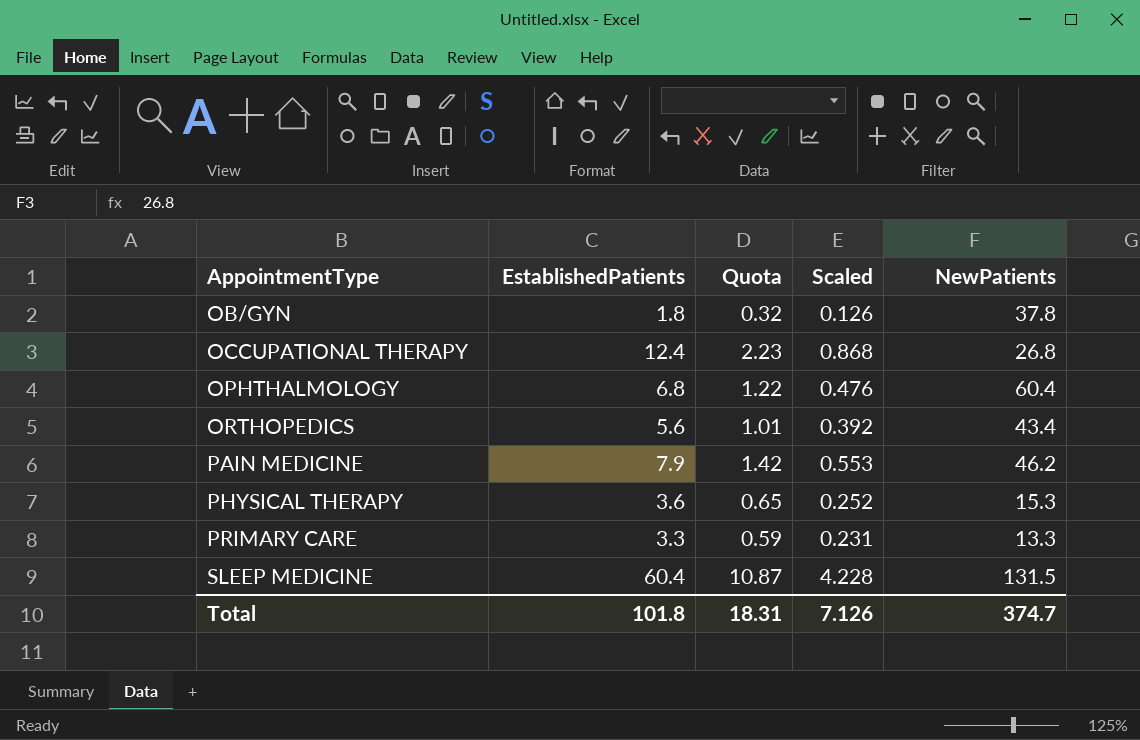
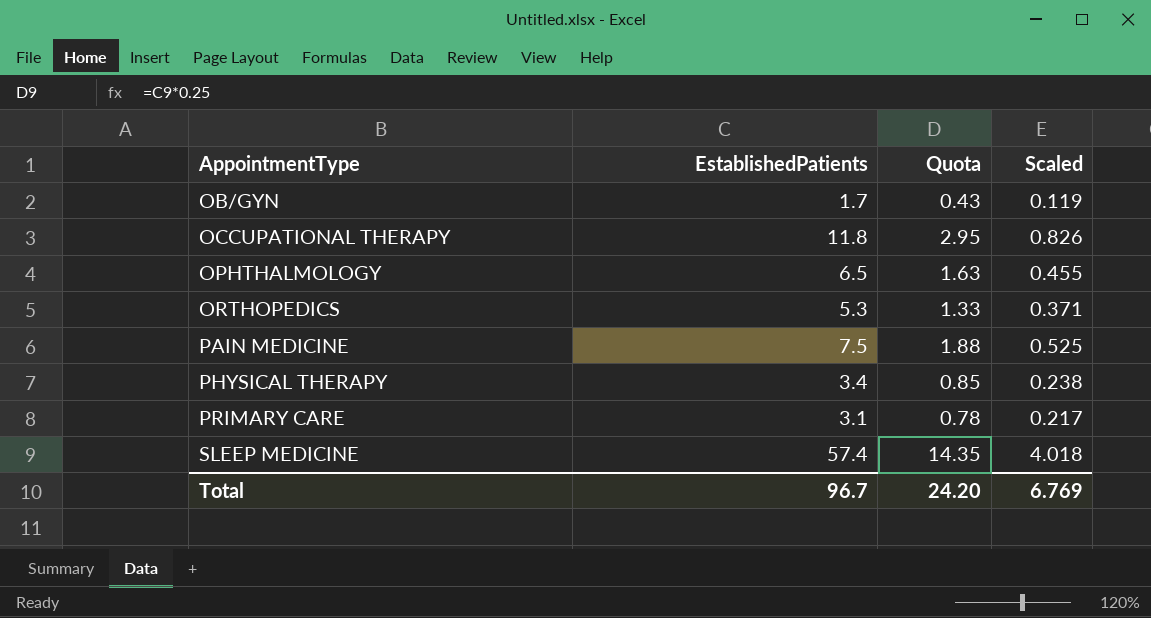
column NewPatients | position: 5 -> none
column Quota | formula: [EstablishedPatients] * 0.18 -> [EstablishedPatients] * 0.25
OB/GYN | EstablishedPatients: 1.8 -> 1.7
OB/GYN | Scaled: 0.126 -> 0.119
OCCUPATIONAL THERAPY | EstablishedPatients: 12.4 -> 11.8
OCCUPATIONAL THERAPY | Scaled: 0.868 -> 0.826
OPHTHALMOLOGY | EstablishedPatients: 6.8 -> 6.5
OPHTHALMOLOGY | Scaled: 0.476 -> 0.455
ORTHOPEDICS | EstablishedPatients: 5.6 -> 5.3
ORTHOPEDICS | Scaled: 0.392 -> 0.371
PAIN MEDICINE | EstablishedPatients: 7.9 -> 7.5
PAIN MEDICINE | Scaled: 0.553 -> 0.525
PHYSICAL THERAPY | EstablishedPatients: 3.6 -> 3.4
PHYSICAL THERAPY | Scaled: 0.252 -> 0.238
PRIMARY CARE | EstablishedPatients: 3.3 -> 3.1
PRIMARY CARE | Scaled: 0.231 -> 0.217
SLEEP MEDICINE | EstablishedPatients: 60.4 -> 57.4
SLEEP MEDICINE | Scaled: 4.228 -> 4.018
Total | EstablishedPatients: 101.8 -> 96.7
Total | Quota: 18.31 -> 24.20
Total | Scaled: 7.126 -> 6.769

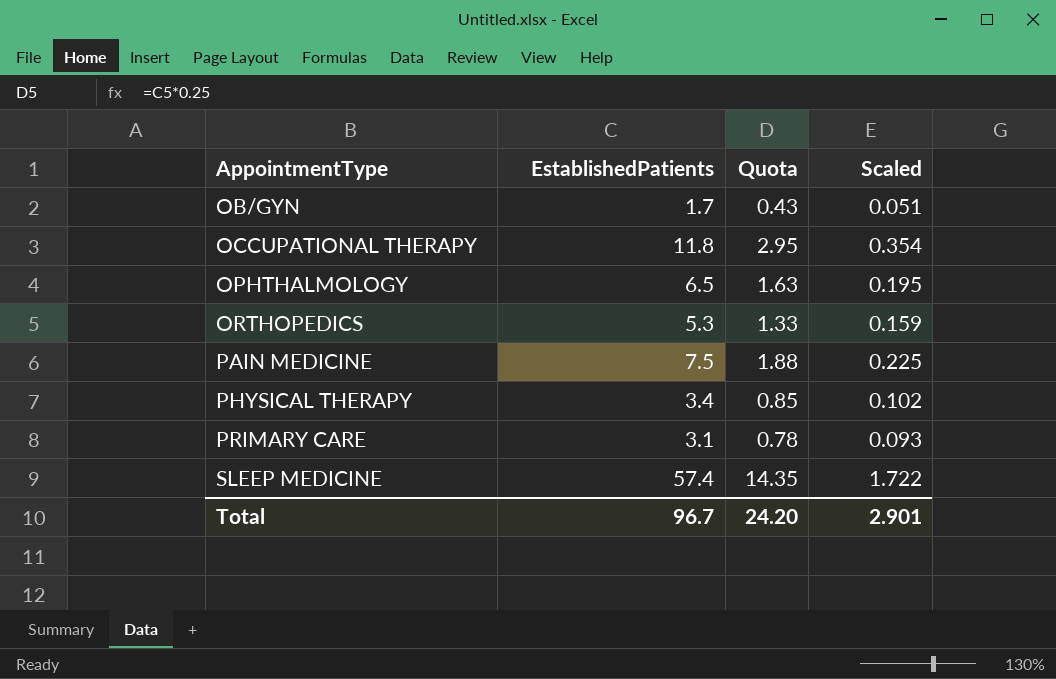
column Scaled | formula: [EstablishedPatients] * 0.07 -> [EstablishedPatients] * 0.03
Total | Scaled: 6.769 -> 2.901

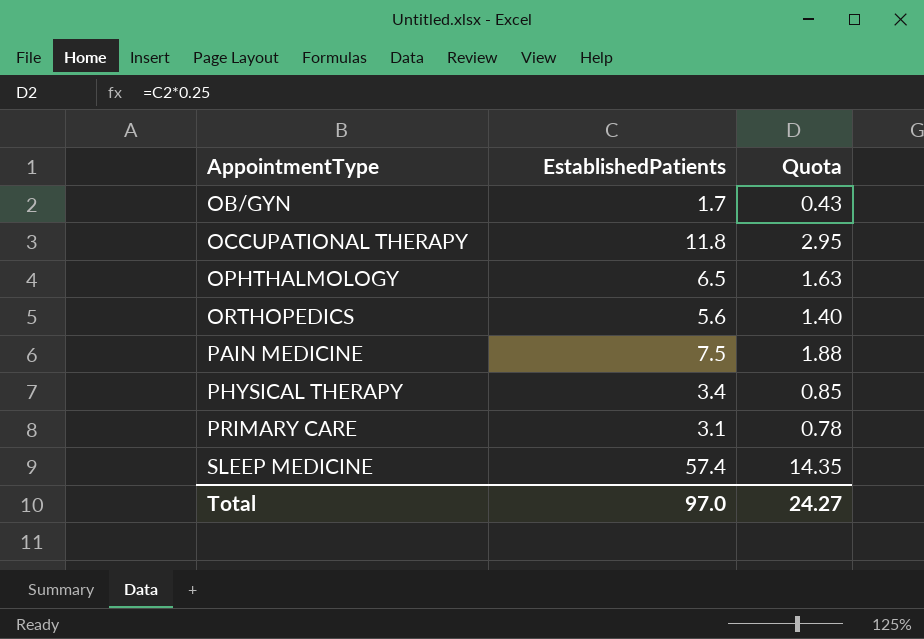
column Scaled | formula: [EstablishedPatients] * 0.03 -> none
ORTHOPEDICS | EstablishedPatients: 5.3 -> 5.6
ORTHOPEDICS | Quota: 1.33 -> 1.40
Total | EstablishedPatients: 96.7 -> 97.0
Total | Quota: 24.20 -> 24.27

